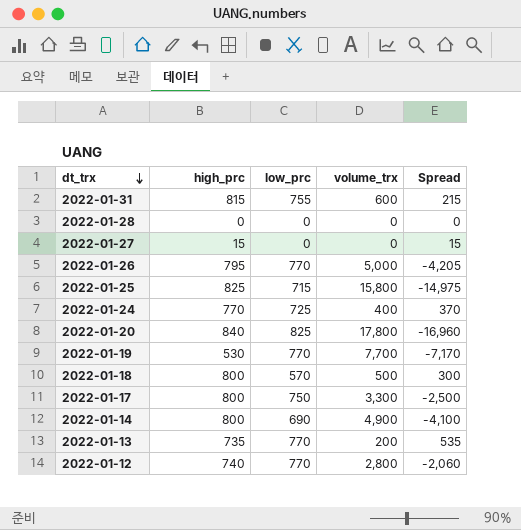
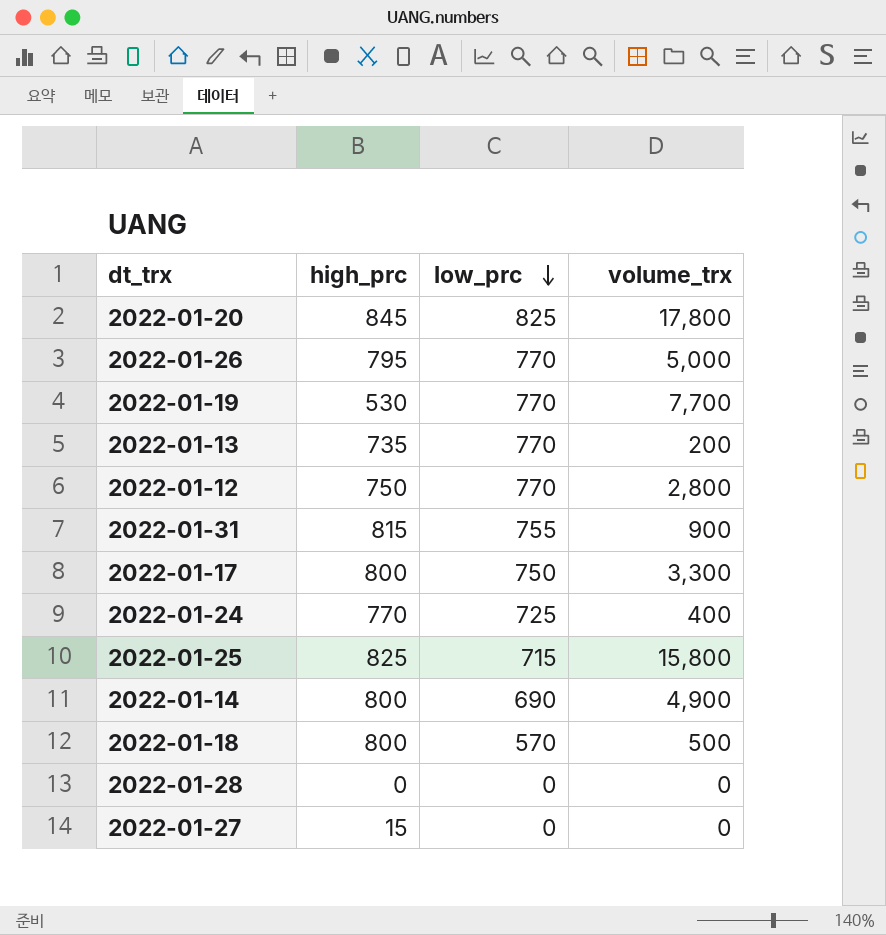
row order: dt_trx descending -> low_prc descending
column Spread | formula: [high_prc] - [volume_trx] -> none
2022-01-20 | high_prc: 840 -> 845
2022-01-12 | high_prc: 740 -> 750
2022-01-31 | volume_trx: 600 -> 900

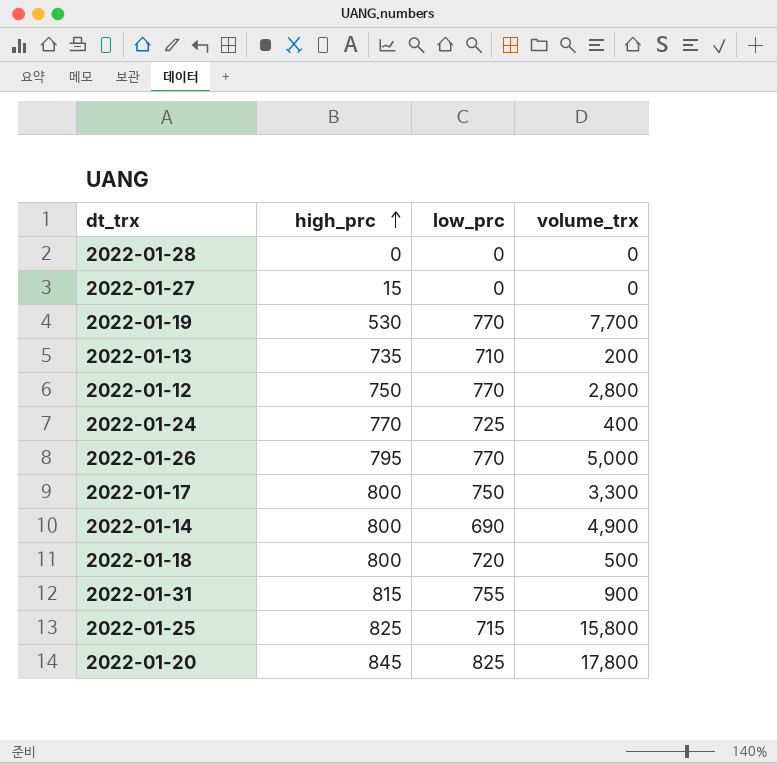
row order: low_prc descending -> high_prc ascending
2022-01-13 | low_prc: 770 -> 710
2022-01-18 | low_prc: 570 -> 720

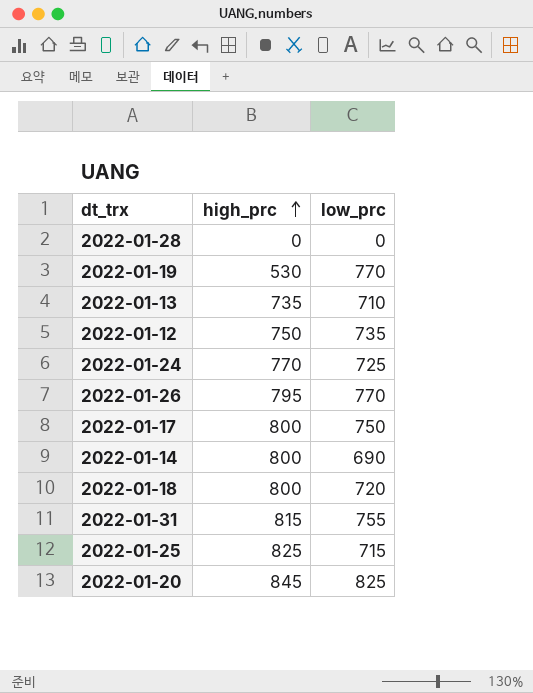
column volume_trx | position: 4 -> none
row 2022-01-27: 15 | 0 | 0 -> none
2022-01-12 | low_prc: 770 -> 735

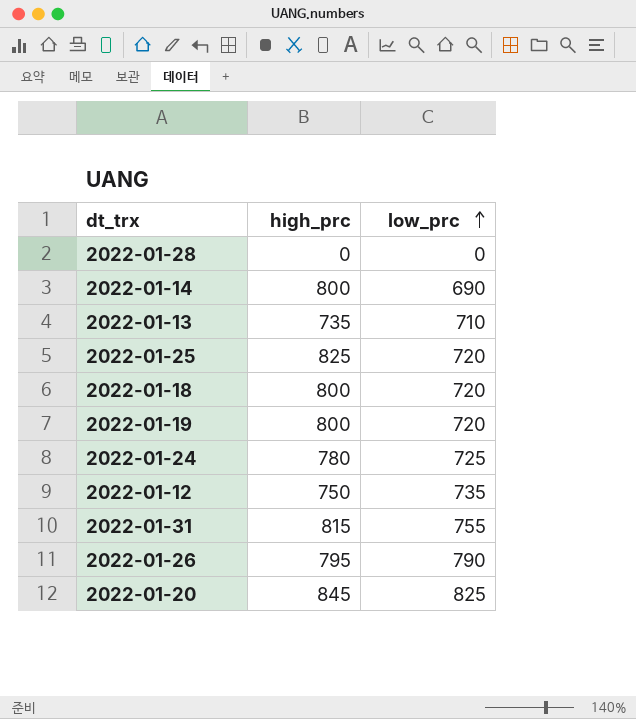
row order: high_prc ascending -> low_prc ascending
row 2022-01-17: 800 | 750 -> none
2022-01-25 | low_prc: 715 -> 720
2022-01-19 | high_prc: 530 -> 800
2022-01-19 | low_prc: 770 -> 720
2022-01-24 | high_prc: 770 -> 780
2022-01-26 | low_prc: 770 -> 790

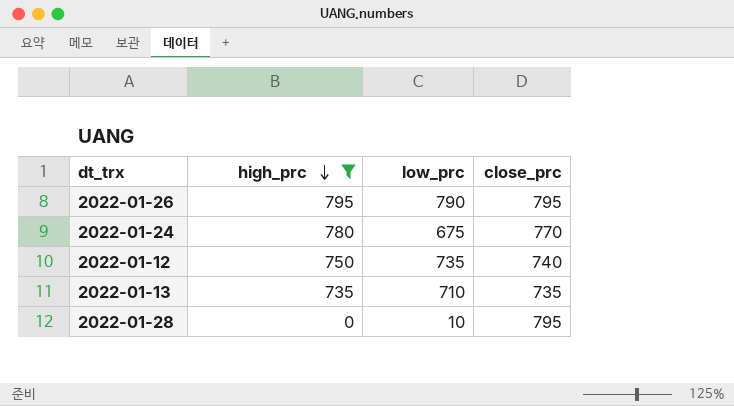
filter: none -> high_prc <= 795
row order: low_prc ascending -> high_prc descending
column close_prc | position: none -> 4
2022-01-24 | low_prc: 725 -> 675
2022-01-28 | low_prc: 0 -> 10

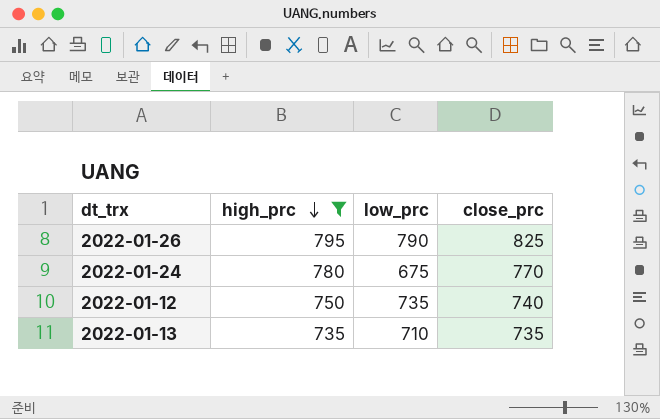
row 2022-01-28: 0 | 10 | 795 -> none
2022-01-26 | close_prc: 795 -> 825

